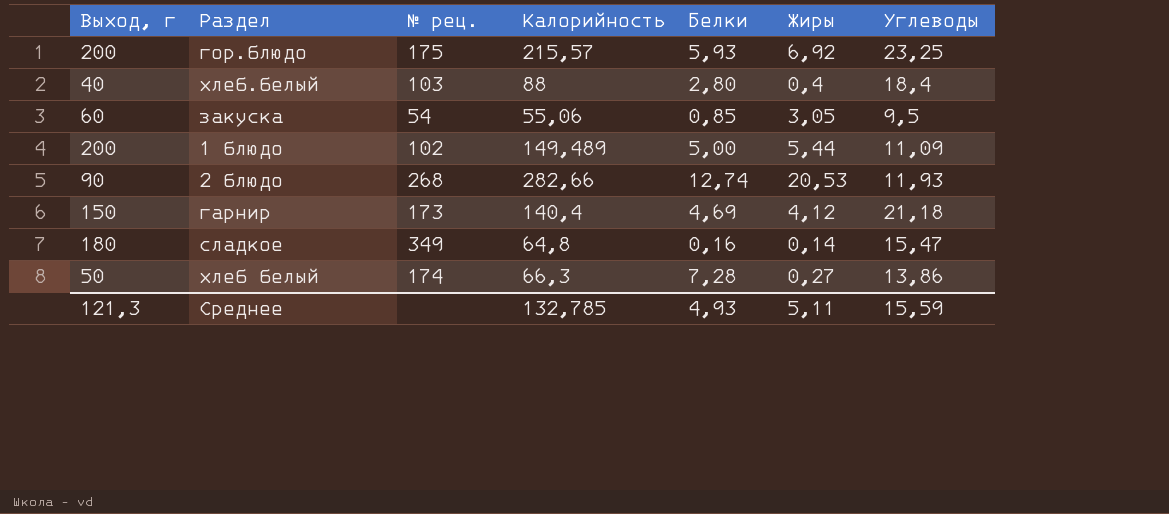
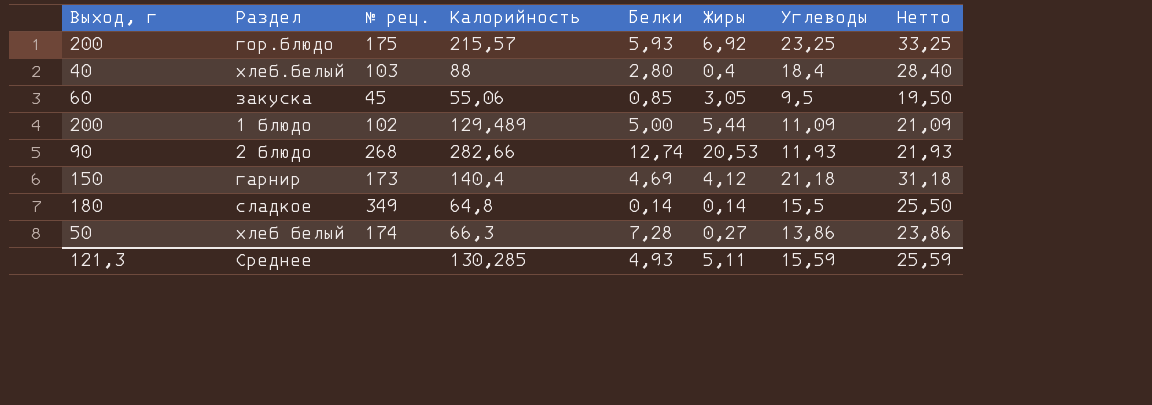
column Нетто | formula: none -> [Углеводы] + 10
закуска | № рец.: 54 -> 45
1 блюдо | Калорийность: 149,489 -> 129,489
сладкое | Белки: 0,16 -> 0,14
сладкое | Углеводы: 15,47 -> 15,5
Среднее | Калорийность: 132,785 -> 130,285

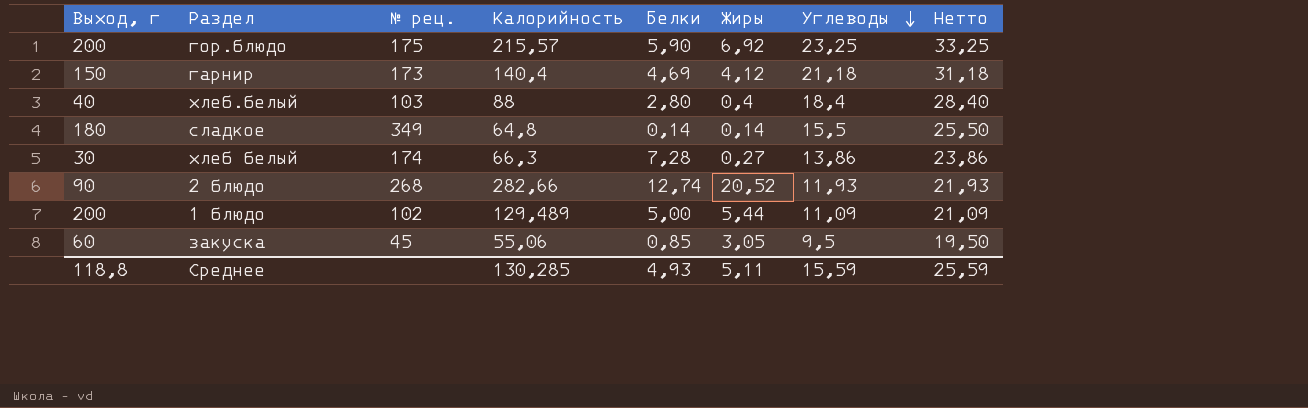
row order: none -> Углеводы descending
гор.блюдо | Белки: 5,93 -> 5,90
хлеб белый | Выход, г: 50 -> 30
2 блюдо | Жиры: 20,53 -> 20,52
Среднее | Выход, г: 121,3 -> 118,8

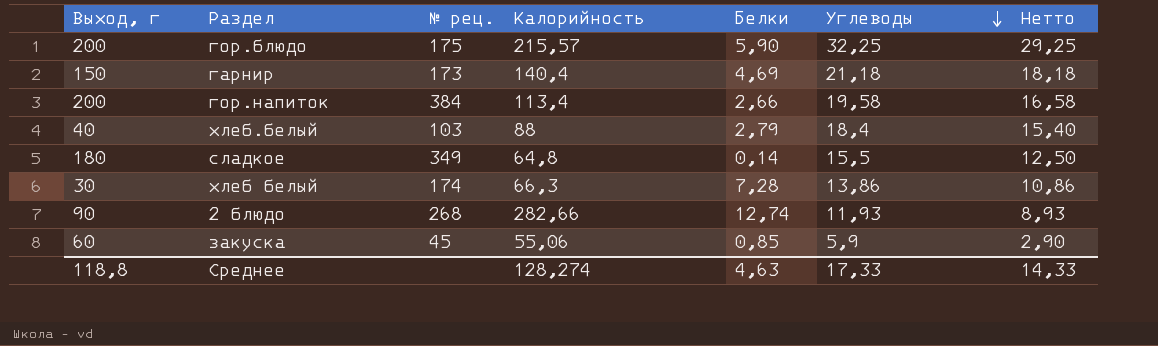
column Жиры | position: 6 -> none
column Нетто | formula: [Углеводы] + 10 -> [Углеводы] - 3
row 1 блюдо: 200 | 102 | 129,489 | 5,00 | 5,44 | 11,09 | 21,09 -> none
гор.блюдо | Углеводы: 23,25 -> 32,25
row гор.напиток: none -> 200 | 384 | 113,4 | 2,66 | 19,58 | 16,58
хлеб.белый | Белки: 2,80 -> 2,79
закуска | Углеводы: 9,5 -> 5,9
Среднее | Калорийность: 130,285 -> 128,274
Среднее | Белки: 4,93 -> 4,63
Среднее | Углеводы: 15,59 -> 17,33
Среднее | Нетто: 25,59 -> 14,33

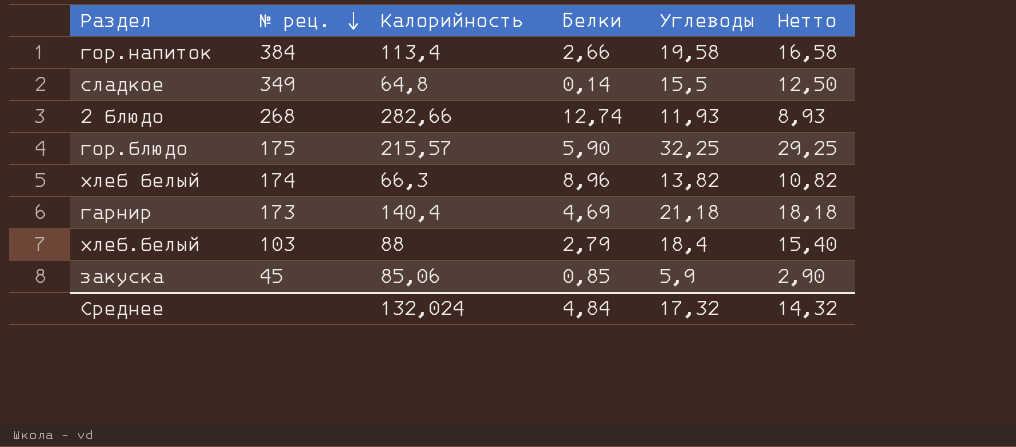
row order: Углеводы descending -> № рец. descending
column Выход, г | position: 1 -> none
хлеб белый | Белки: 7,28 -> 8,96
хлеб белый | Углеводы: 13,86 -> 13,82
хлеб белый | Нетто: 10,86 -> 10,82
закуска | Калорийность: 55,06 -> 85,06
Среднее | Калорийность: 128,274 -> 132,024
Среднее | Белки: 4,63 -> 4,84
Среднее | Углеводы: 17,33 -> 17,32
Среднее | Нетто: 14,33 -> 14,32

